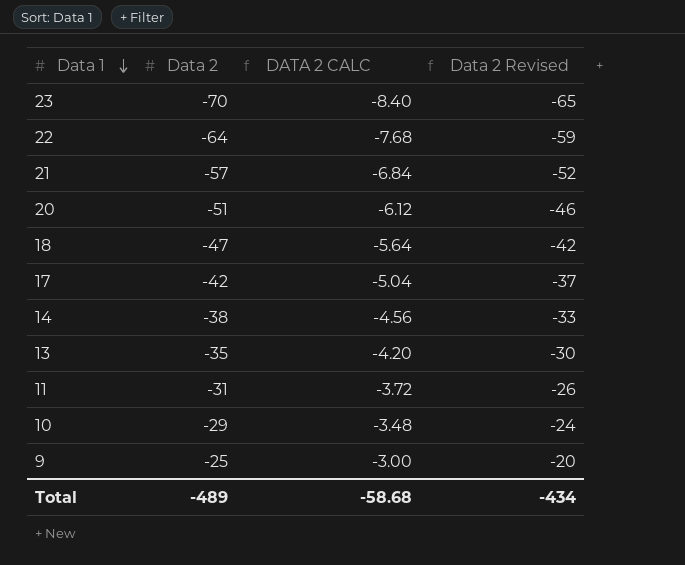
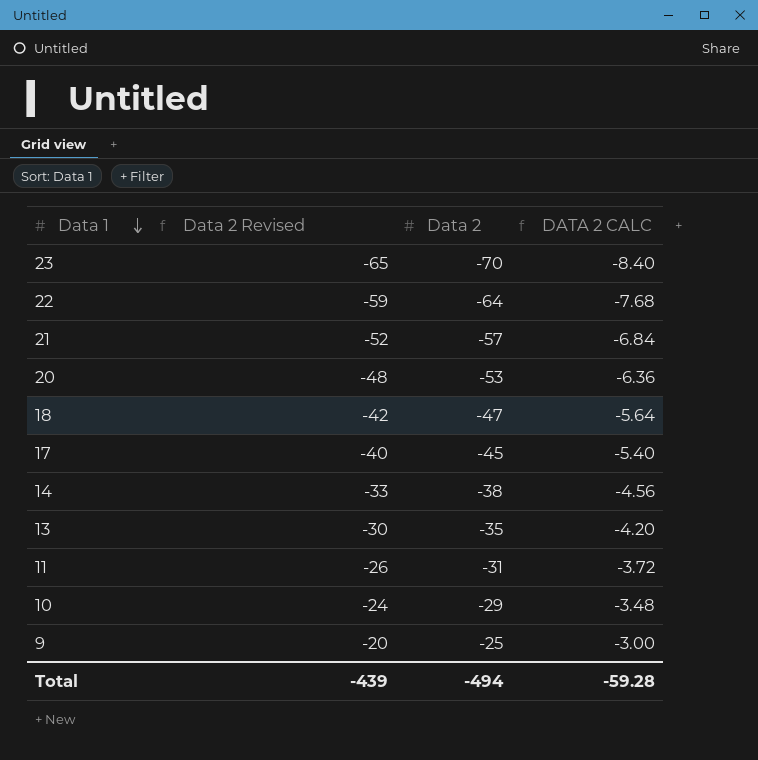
column Data 2 Revised | position: 4 -> 2
20 | Data 2 Revised: -46 -> -48
20 | Data 2: -51 -> -53
20 | DATA 2 CALC: -6.12 -> -6.36
17 | Data 2 Revised: -37 -> -40
17 | Data 2: -42 -> -45
17 | DATA 2 CALC: -5.04 -> -5.40
Total | Data 2 Revised: -434 -> -439
Total | Data 2: -489 -> -494
Total | DATA 2 CALC: -58.68 -> -59.28

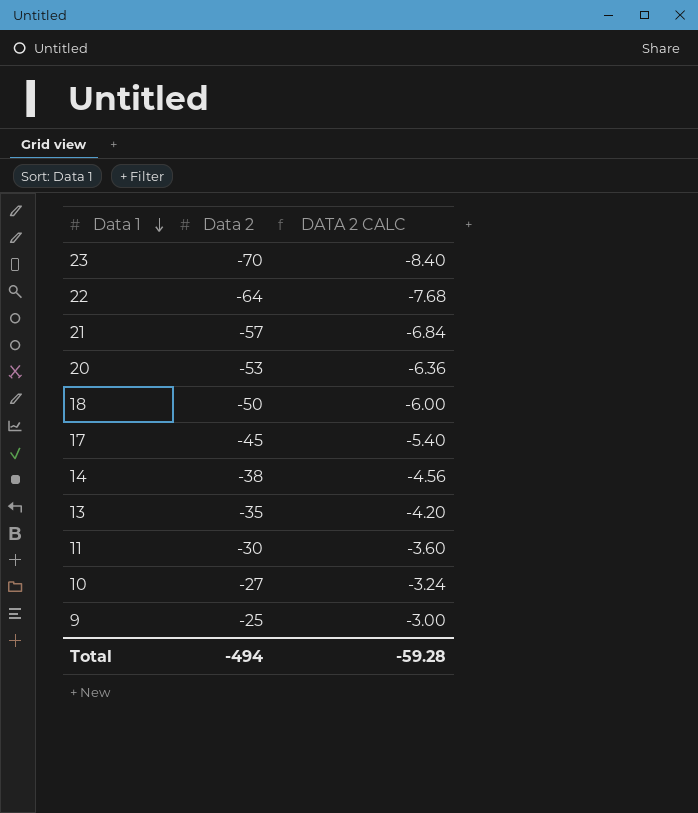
column Data 2 Revised | formula: [Data 2] + 5 -> none
18 | Data 2: -47 -> -50
18 | DATA 2 CALC: -5.64 -> -6.00
11 | Data 2: -31 -> -30
11 | DATA 2 CALC: -3.72 -> -3.60
10 | Data 2: -29 -> -27
10 | DATA 2 CALC: -3.48 -> -3.24

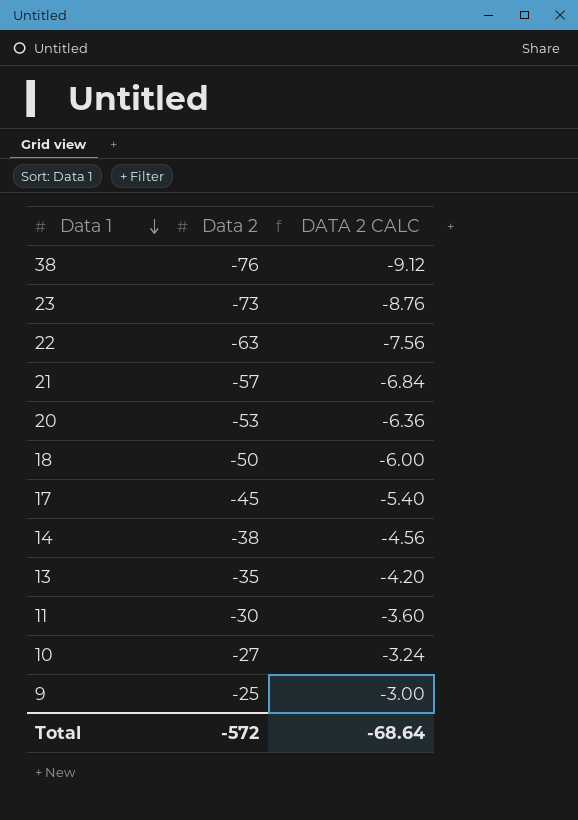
row 38: none -> -76 | -9.12
23 | Data 2: -70 -> -73
23 | DATA 2 CALC: -8.40 -> -8.76
22 | Data 2: -64 -> -63
22 | DATA 2 CALC: -7.68 -> -7.56
Total | Data 2: -494 -> -572
Total | DATA 2 CALC: -59.28 -> -68.64

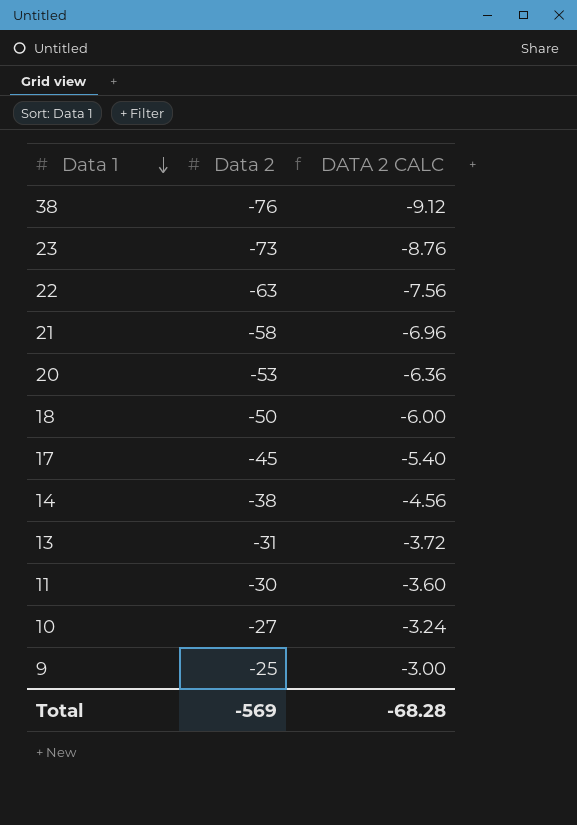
21 | Data 2: -57 -> -58
21 | DATA 2 CALC: -6.84 -> -6.96
13 | Data 2: -35 -> -31
13 | DATA 2 CALC: -4.20 -> -3.72
Total | Data 2: -572 -> -569
Total | DATA 2 CALC: -68.64 -> -68.28

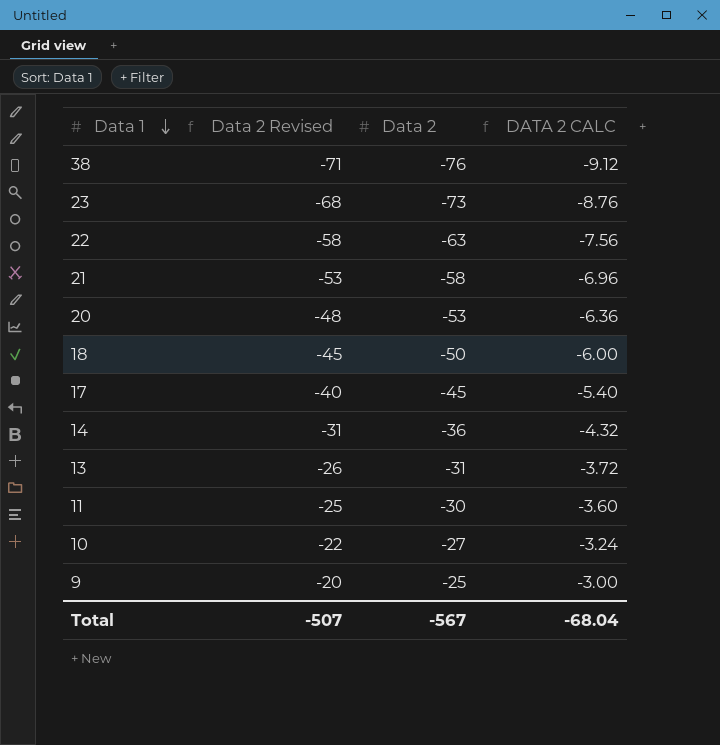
column Data 2 Revised | formula: none -> [Data 2] + 5
14 | Data 2: -38 -> -36
14 | DATA 2 CALC: -4.56 -> -4.32
Total | Data 2: -569 -> -567
Total | DATA 2 CALC: -68.28 -> -68.04

